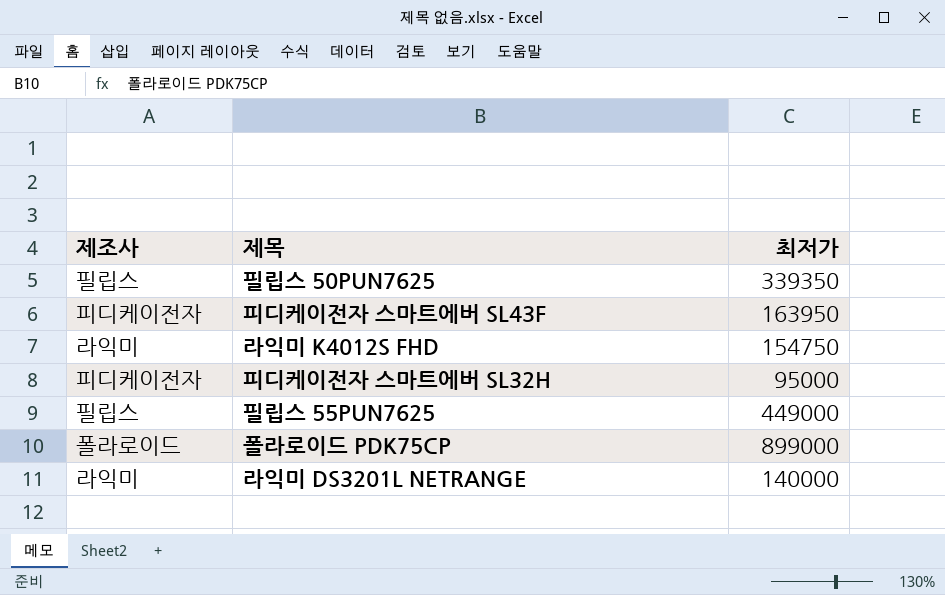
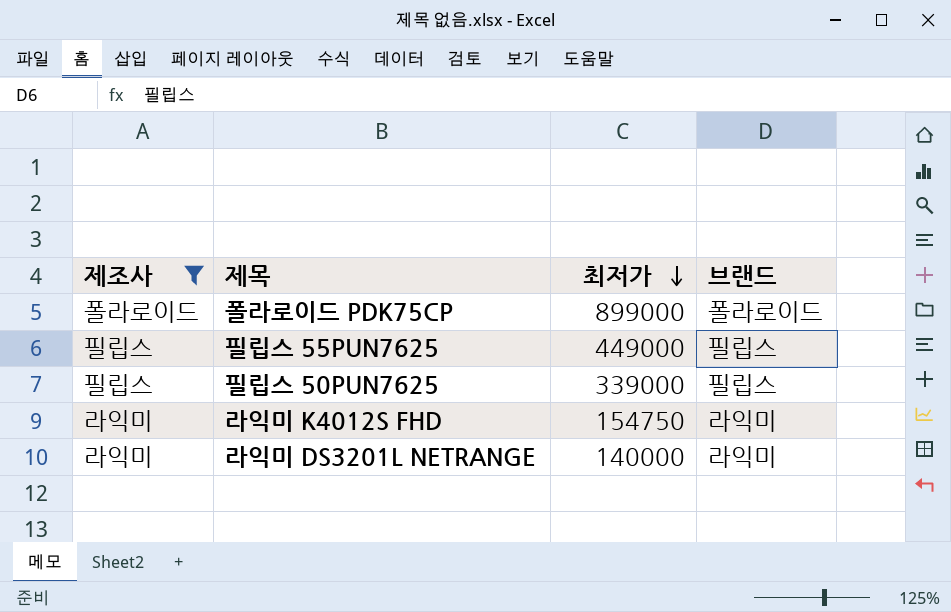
filter: none -> 제조사 != 피디케이전자
row order: none -> 최저가 descending
column 브랜드 | position: none -> 4
필립스 50PUN7625 | 최저가: 339350 -> 339000

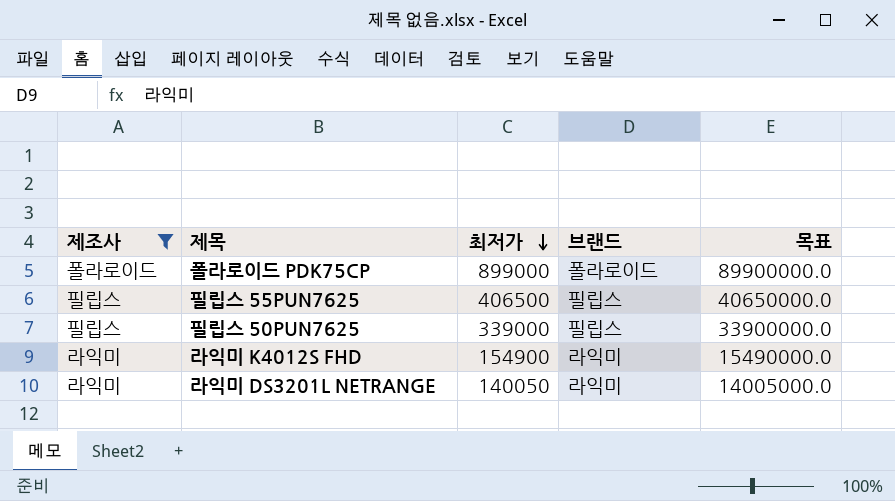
column 목표 | formula: none -> [최저가] * 100
필립스 55PUN7625 | 최저가: 449000 -> 406500
라익미 K4012S FHD | 최저가: 154750 -> 154900
라익미 DS3201L NETRANGE | 최저가: 140000 -> 140050

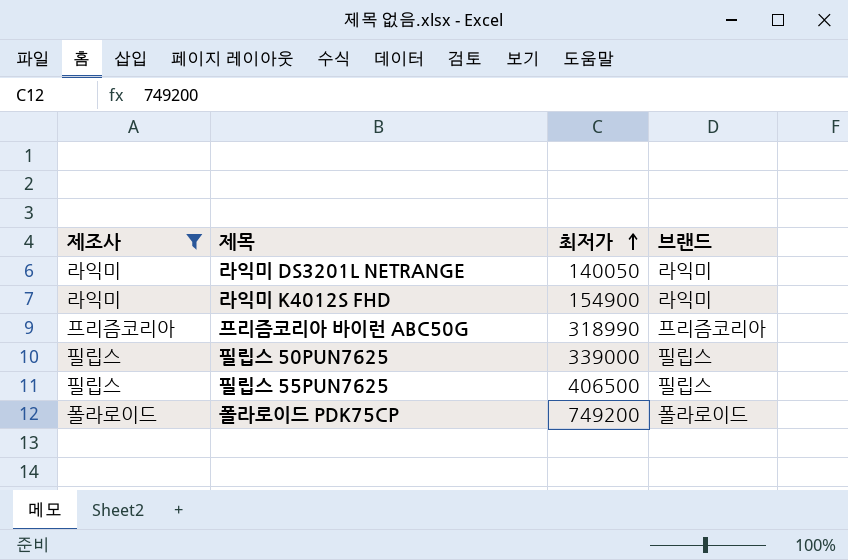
row order: 최저가 descending -> 최저가 ascending
column 목표 | formula: [최저가] * 100 -> none
row 프리즘코리아 바이런 ABC50G: none -> 프리즘코리아 | 318990 | 프리즘코리아
폴라로이드 PDK75CP | 최저가: 899000 -> 749200

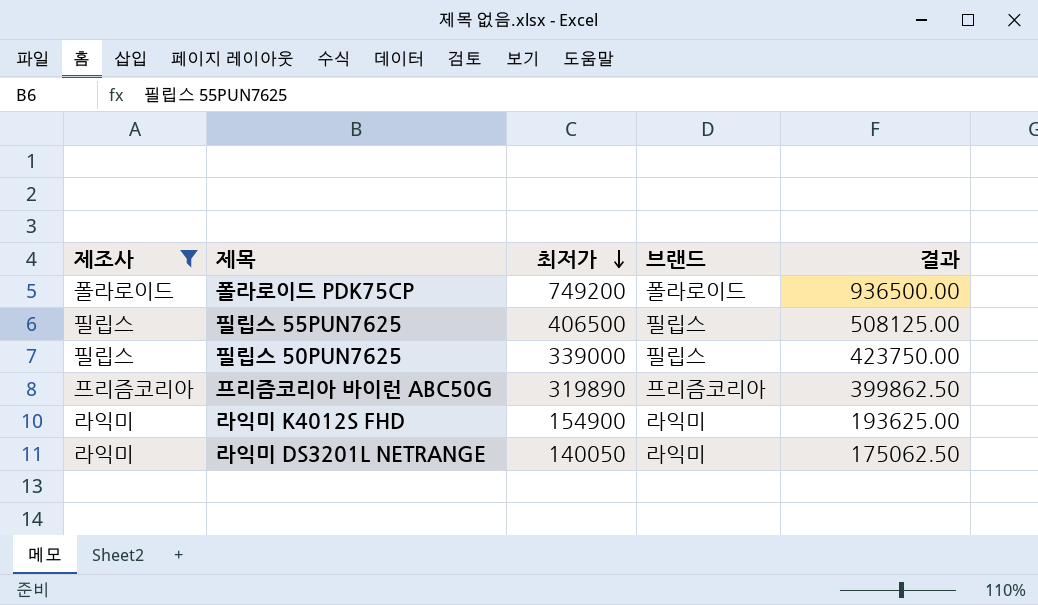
row order: 최저가 ascending -> 최저가 descending
column 결과 | formula: none -> [최저가] * 1.25
프리즘코리아 바이런 ABC50G | 최저가: 318990 -> 319890

